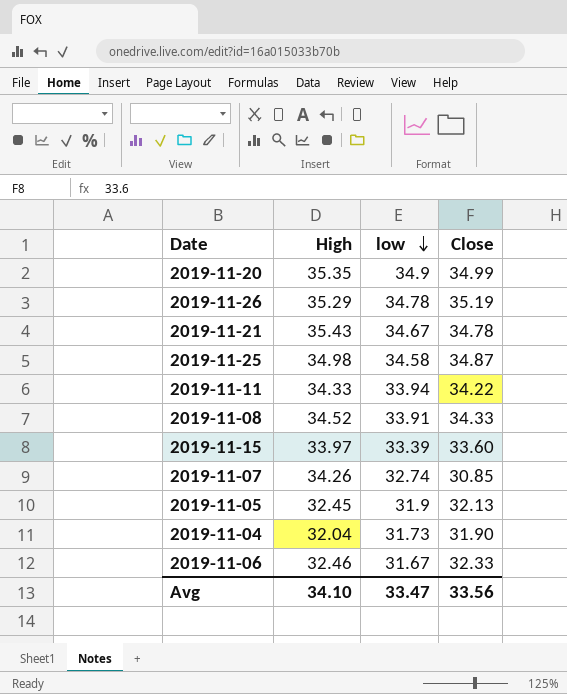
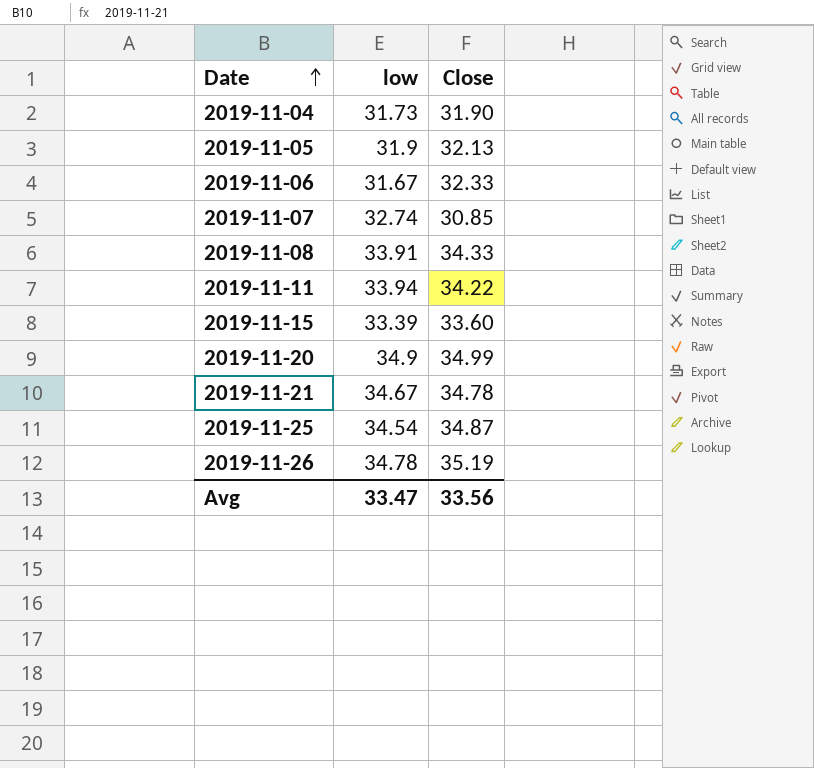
row order: low descending -> Date ascending
column High | position: 2 -> none
2019-11-25 | low: 34.58 -> 34.54

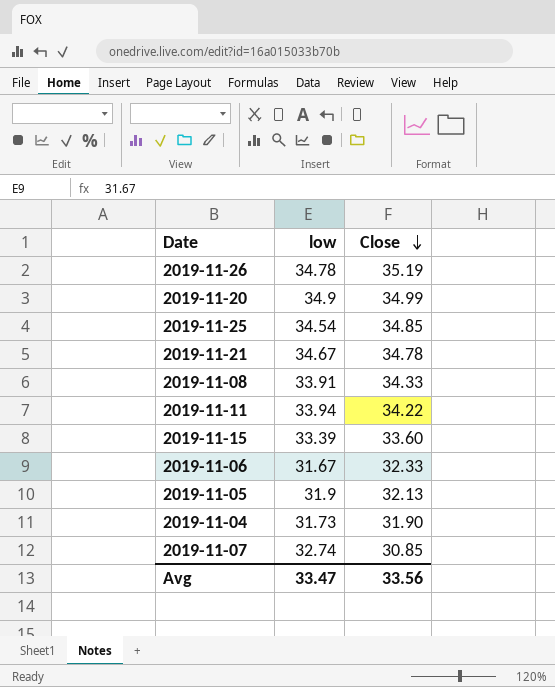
row order: Date ascending -> Close descending
2019-11-25 | Close: 34.87 -> 34.85

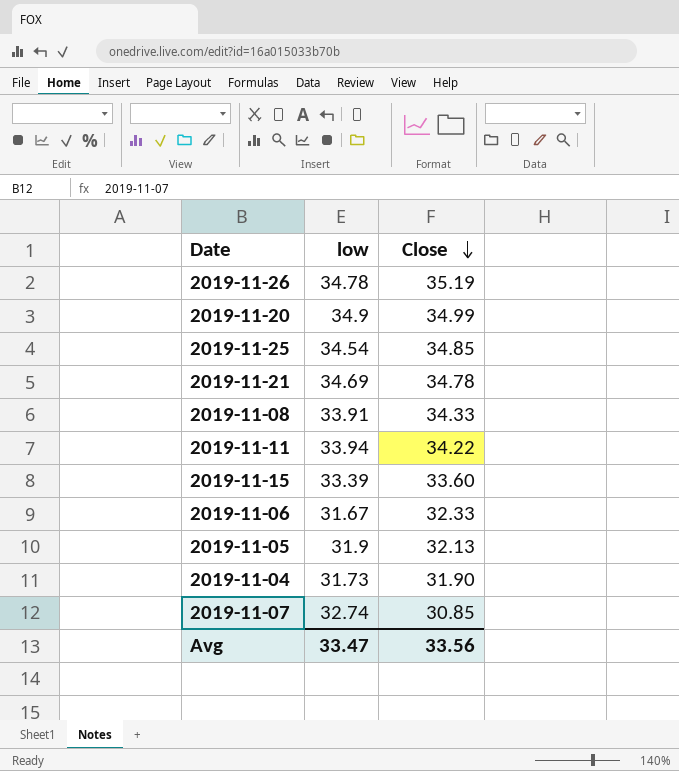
2019-11-21 | low: 34.67 -> 34.69

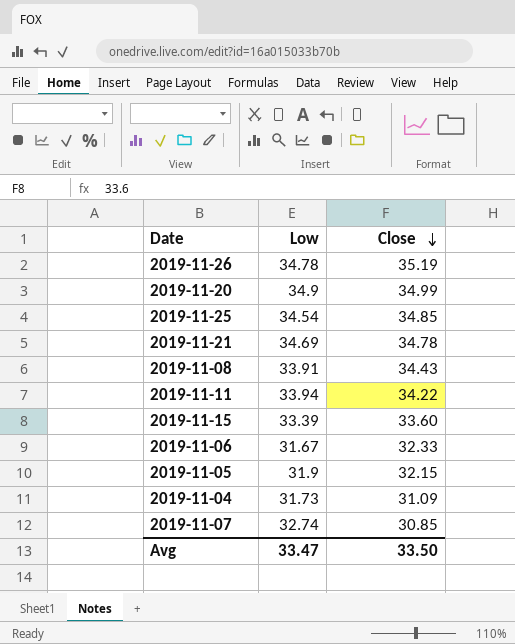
column name: low -> Low
2019-11-08 | Close: 34.33 -> 34.43
2019-11-05 | Close: 32.13 -> 32.15
2019-11-04 | Close: 31.90 -> 31.09
Avg | Close: 33.56 -> 33.50

